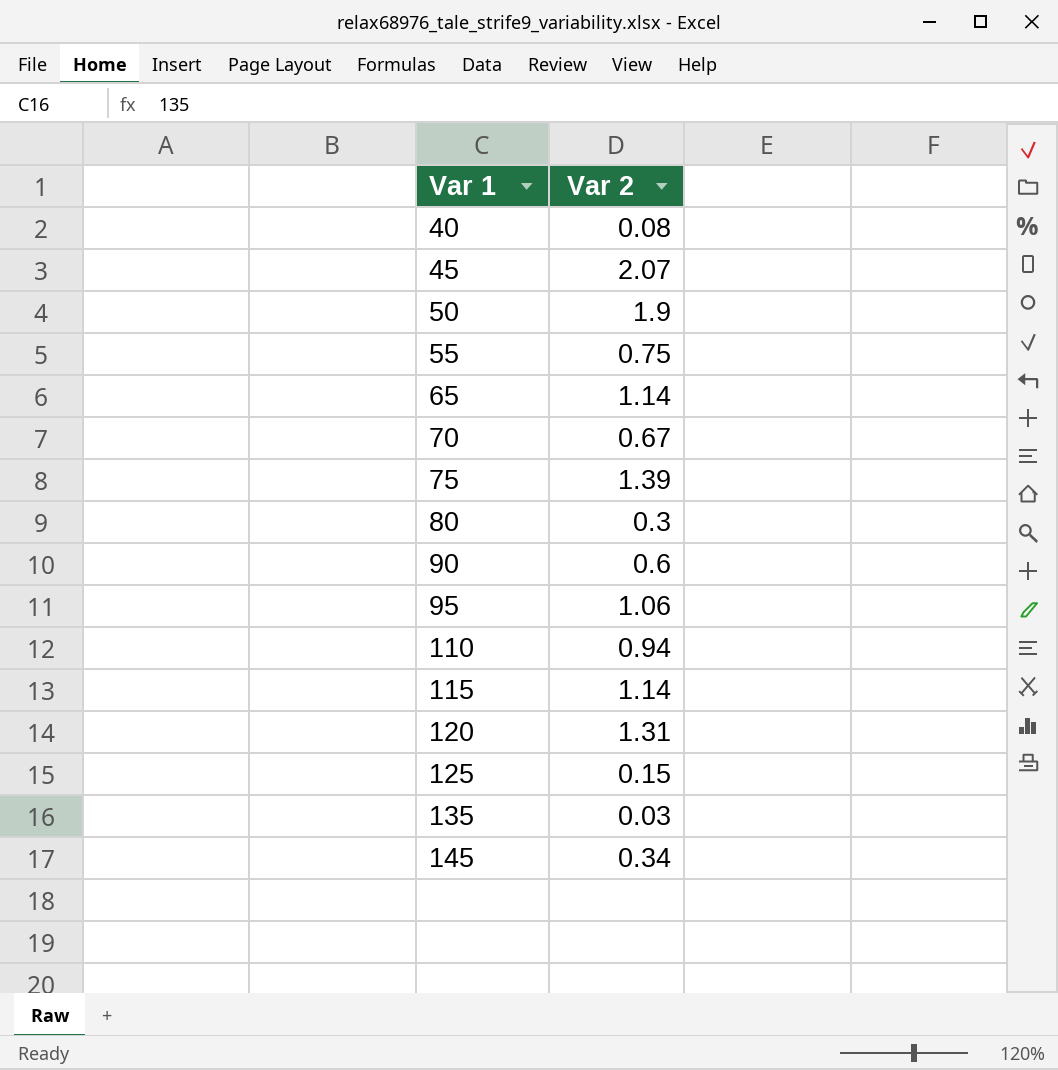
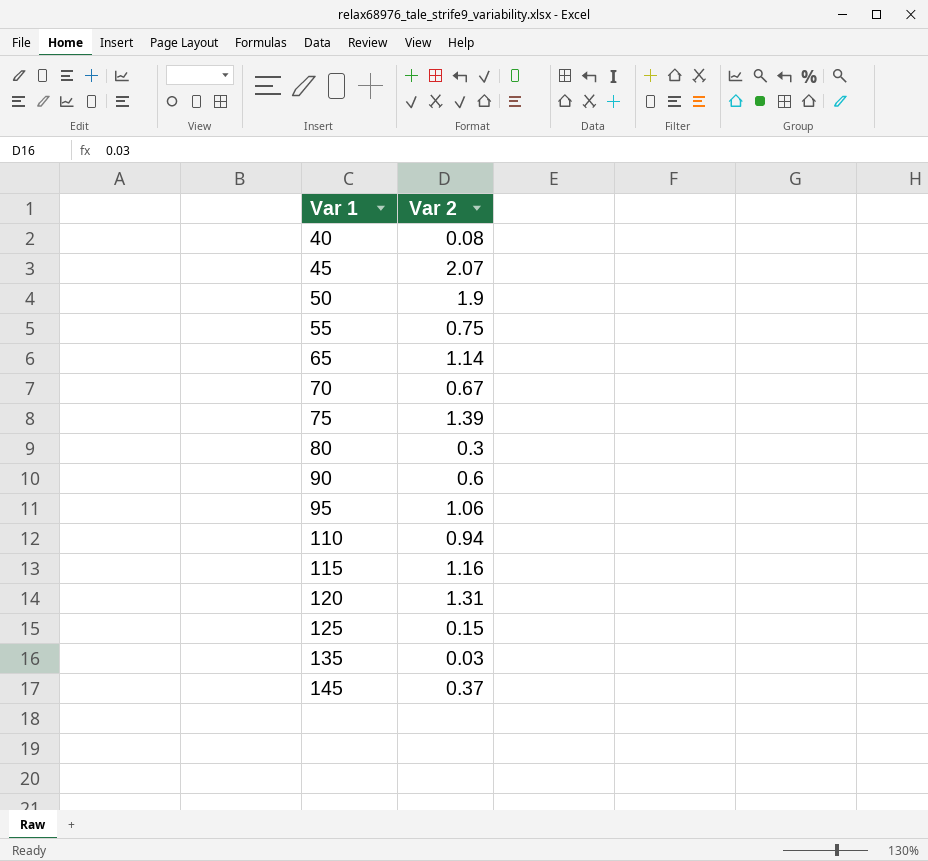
115 | Var 2: 1.14 -> 1.16
145 | Var 2: 0.34 -> 0.37

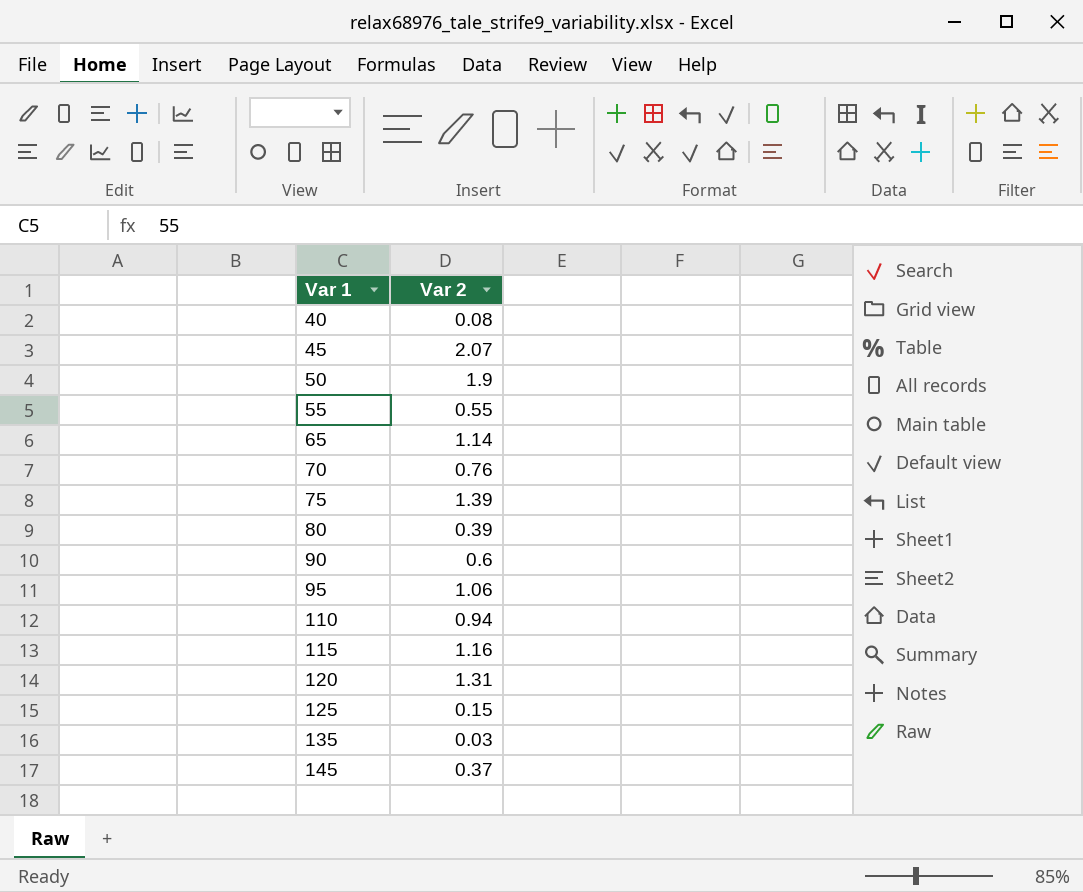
55 | Var 2: 0.75 -> 0.55
70 | Var 2: 0.67 -> 0.76
80 | Var 2: 0.3 -> 0.39

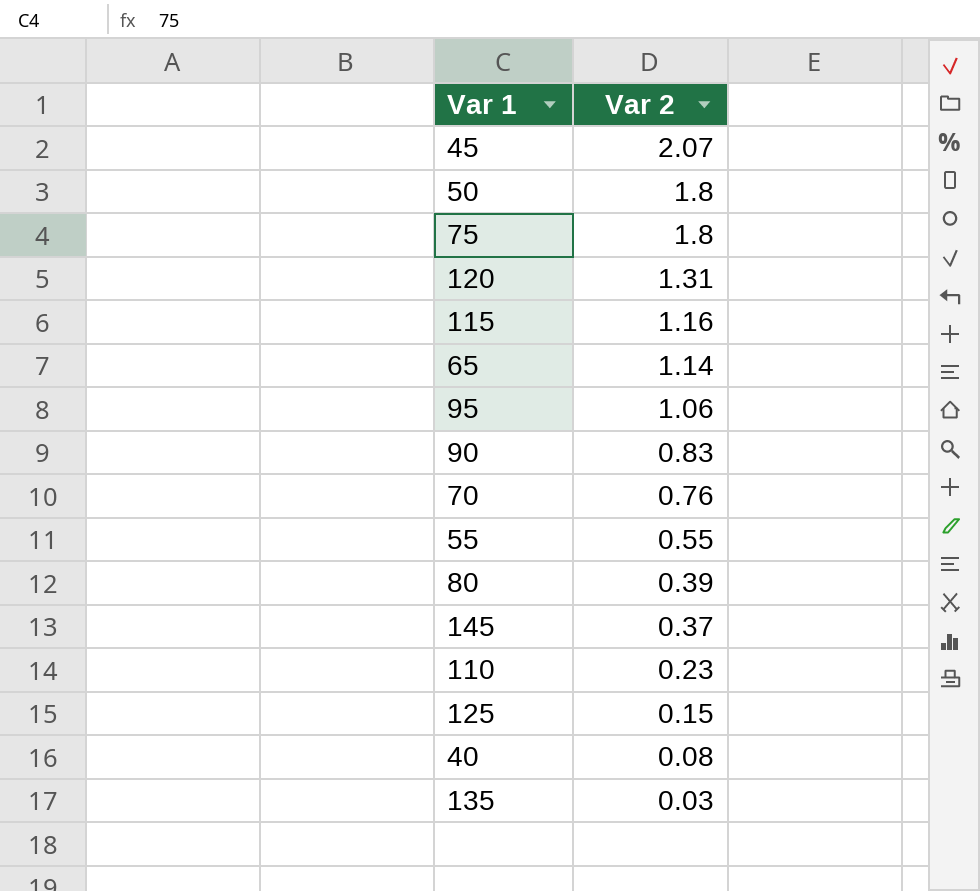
row order: Var 1 ascending -> Var 2 descending
50 | Var 2: 1.9 -> 1.8
75 | Var 2: 1.39 -> 1.8
90 | Var 2: 0.6 -> 0.83
110 | Var 2: 0.94 -> 0.23

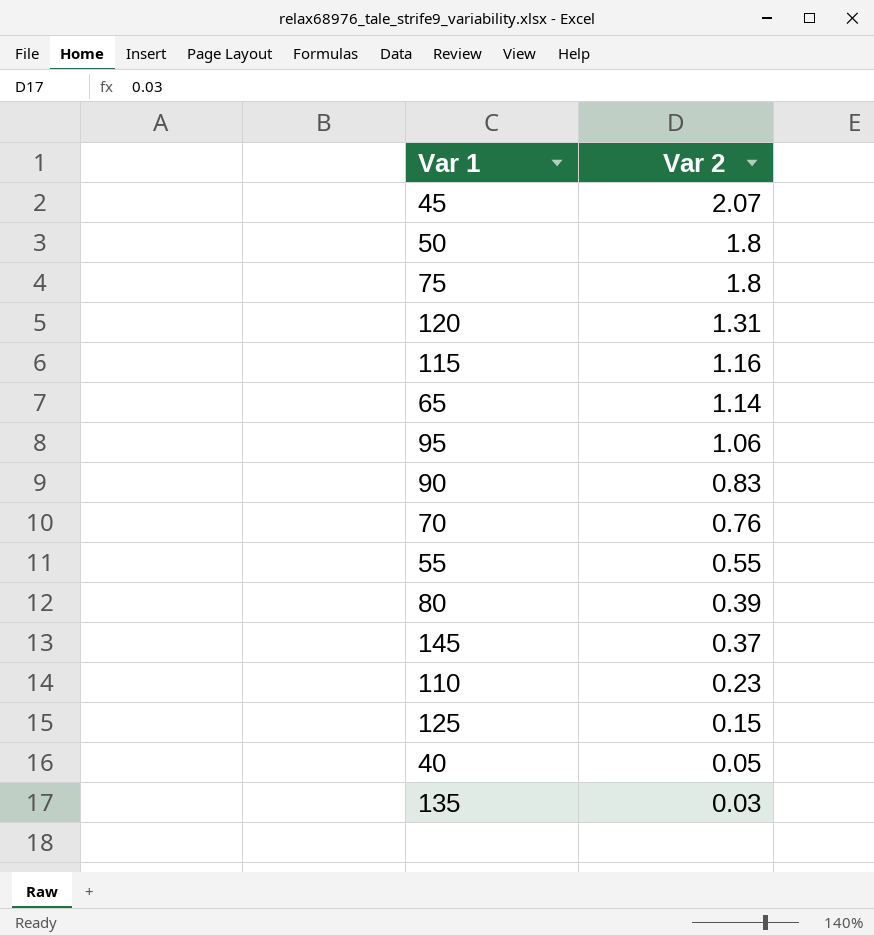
40 | Var 2: 0.08 -> 0.05

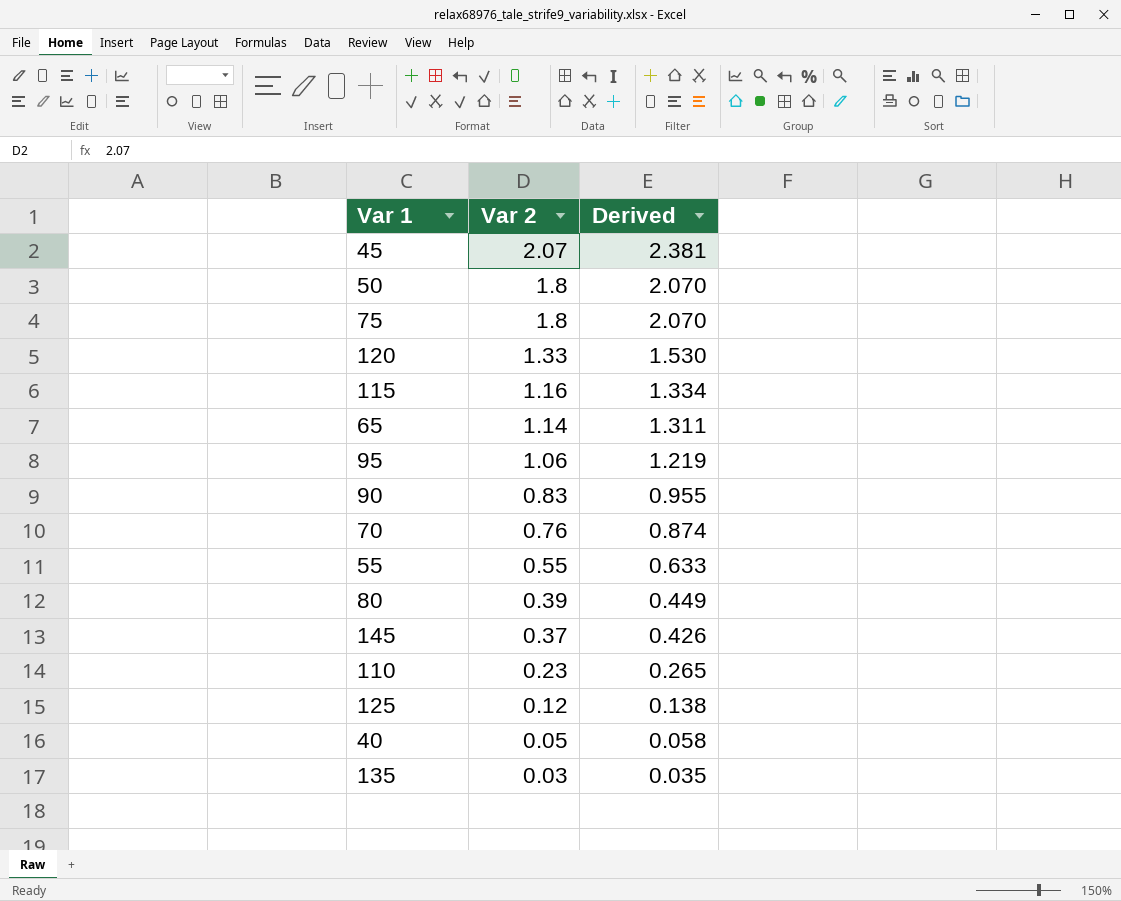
column Derived | formula: none -> [Var 2] * 1.15
120 | Var 2: 1.31 -> 1.33
125 | Var 2: 0.15 -> 0.12

